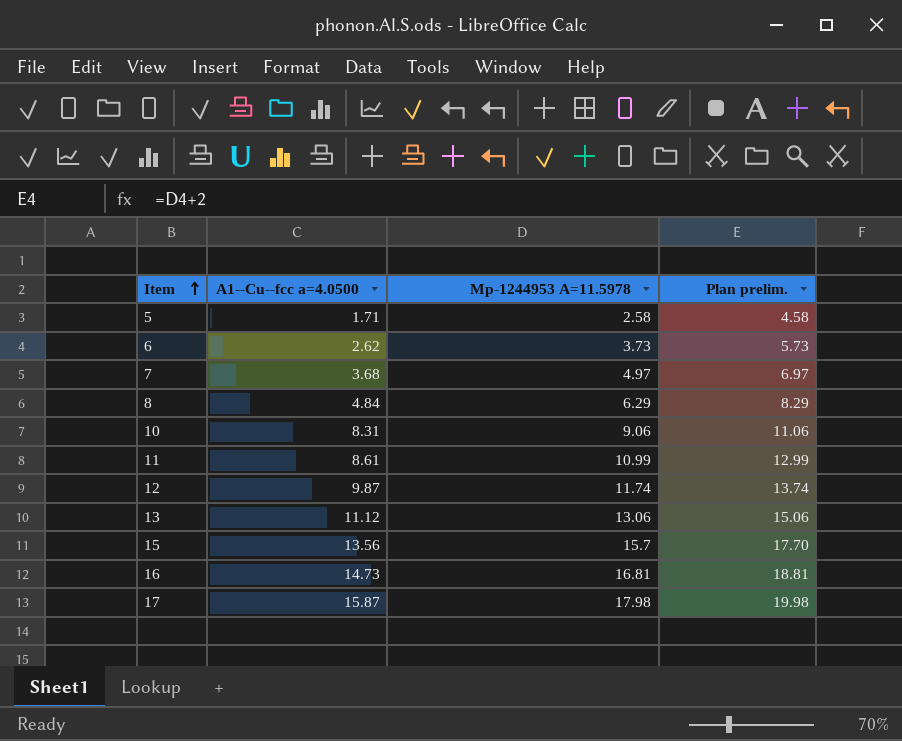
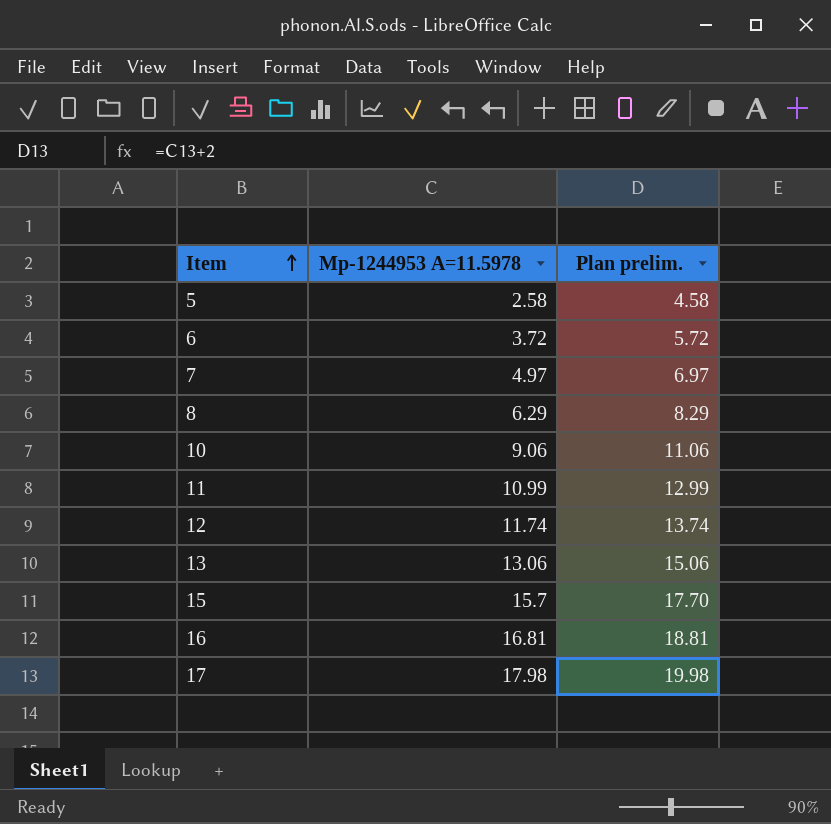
column A1--Cu--fcc a=4.0500 | position: 2 -> none
6 | Mp-1244953 A=11.5978: 3.73 -> 3.72
6 | Plan prelim.: 5.73 -> 5.72

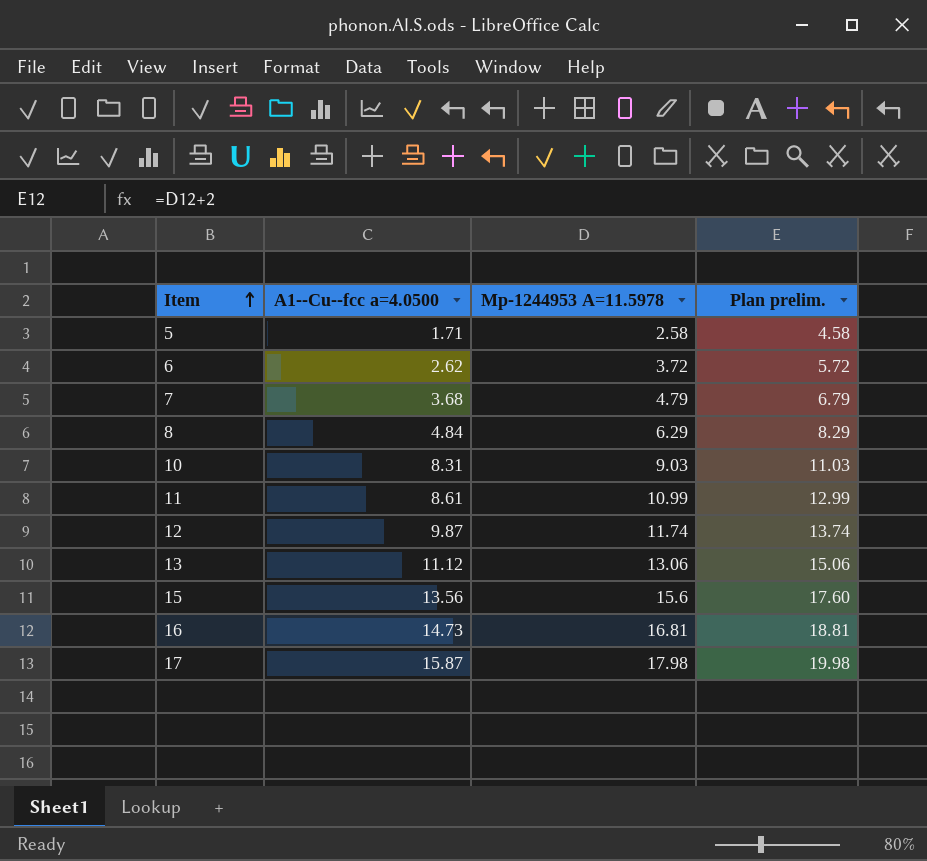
column A1--Cu--fcc a=4.0500 | position: none -> 2
7 | Mp-1244953 A=11.5978: 4.97 -> 4.79
7 | Plan prelim.: 6.97 -> 6.79
10 | Mp-1244953 A=11.5978: 9.06 -> 9.03
10 | Plan prelim.: 11.06 -> 11.03
15 | Mp-1244953 A=11.5978: 15.7 -> 15.6
15 | Plan prelim.: 17.70 -> 17.60

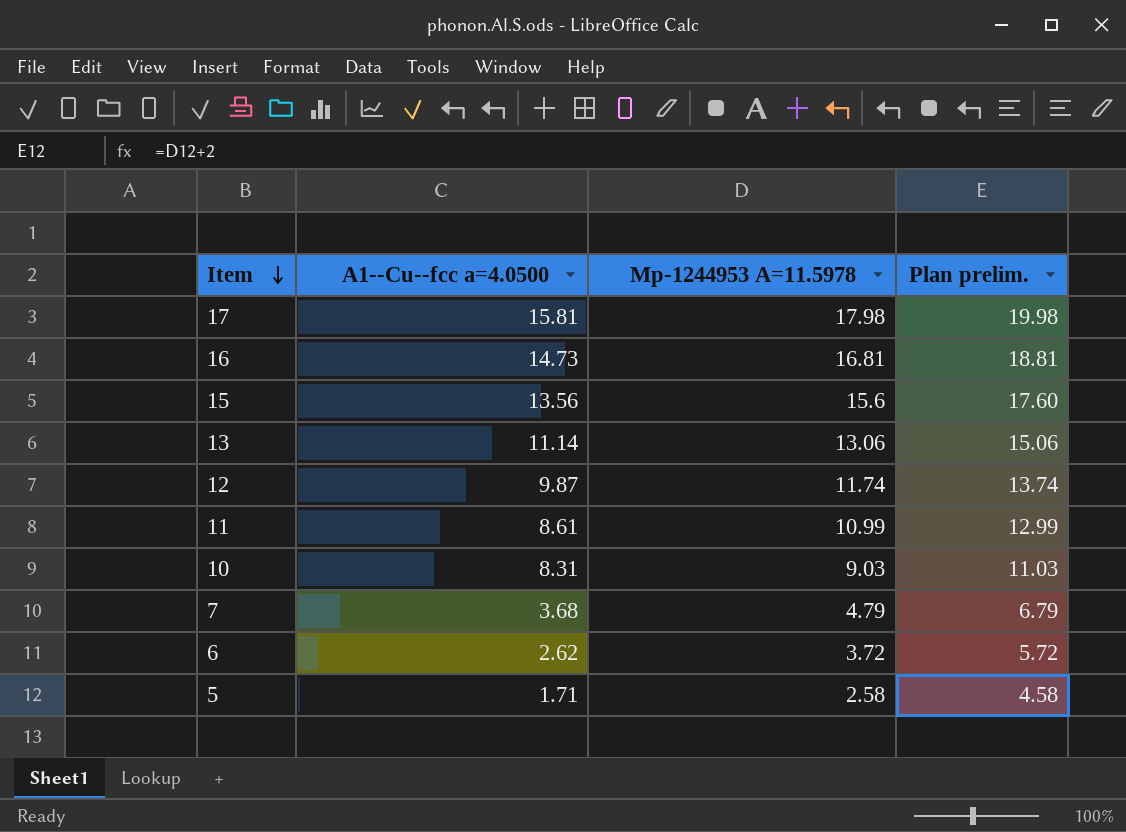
row order: Item ascending -> Item descending
row 8: 4.84 | 6.29 | 8.29 -> none
17 | A1--Cu--fcc a=4.0500: 15.87 -> 15.81
13 | A1--Cu--fcc a=4.0500: 11.12 -> 11.14

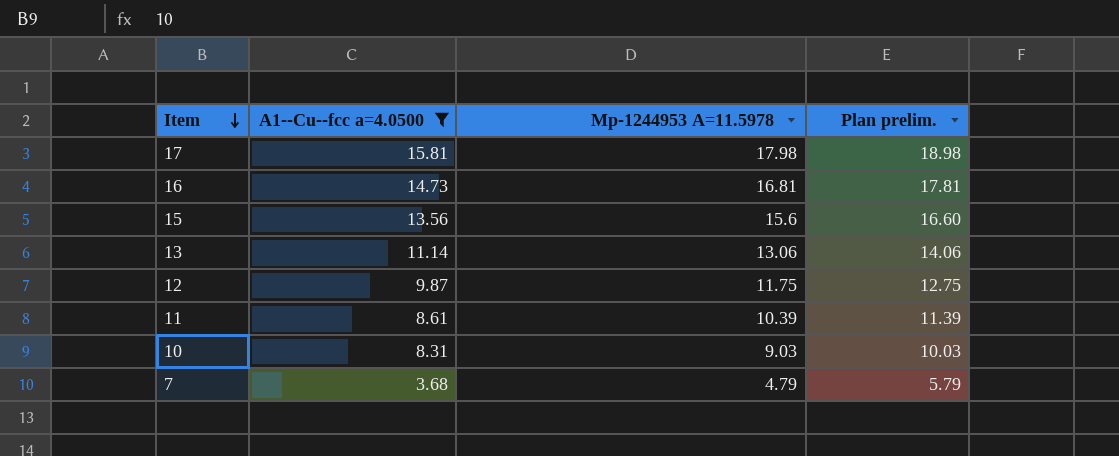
filter: none -> A1--Cu--fcc a=4.0500 >= 3.68
column Plan prelim. | formula: [Mp-1244953 A=11.5978] + 2 -> [Mp-1244953 A=11.5978] + 1
12 | Mp-1244953 A=11.5978: 11.74 -> 11.75
11 | Mp-1244953 A=11.5978: 10.99 -> 10.39

